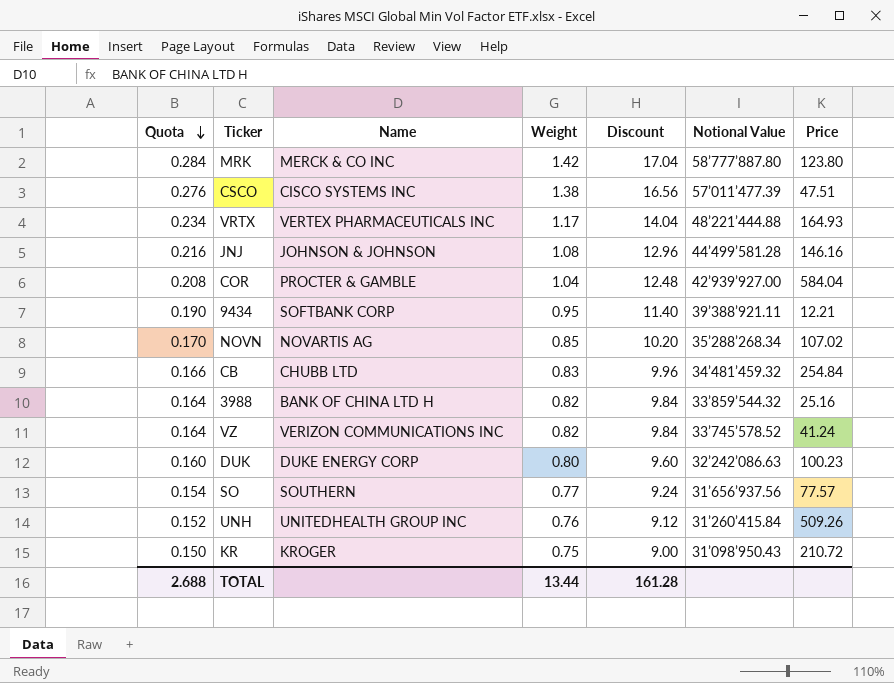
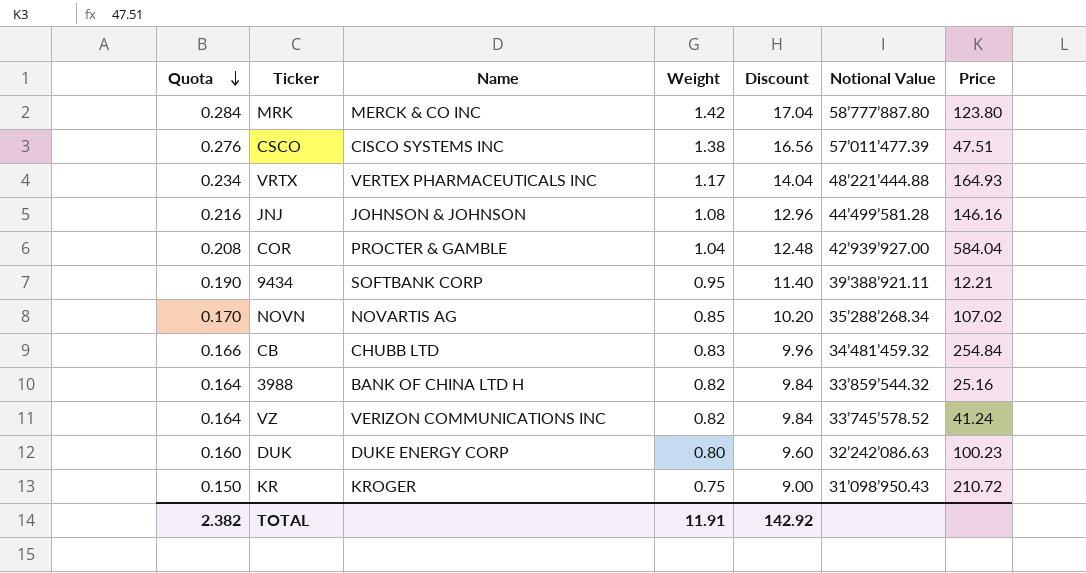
row SO: 0.154 | SOUTHERN | 0.77 | 9.24 | 31’656’937.56 | 77.57 -> none
row UNH: 0.152 | UNITEDHEALTH GROUP INC | 0.76 | 9.12 | 31’260’415.84 | 509.26 -> none
TOTAL | Quota: 2.688 -> 2.382
TOTAL | Weight: 13.44 -> 11.91
TOTAL | Discount: 161.28 -> 142.92

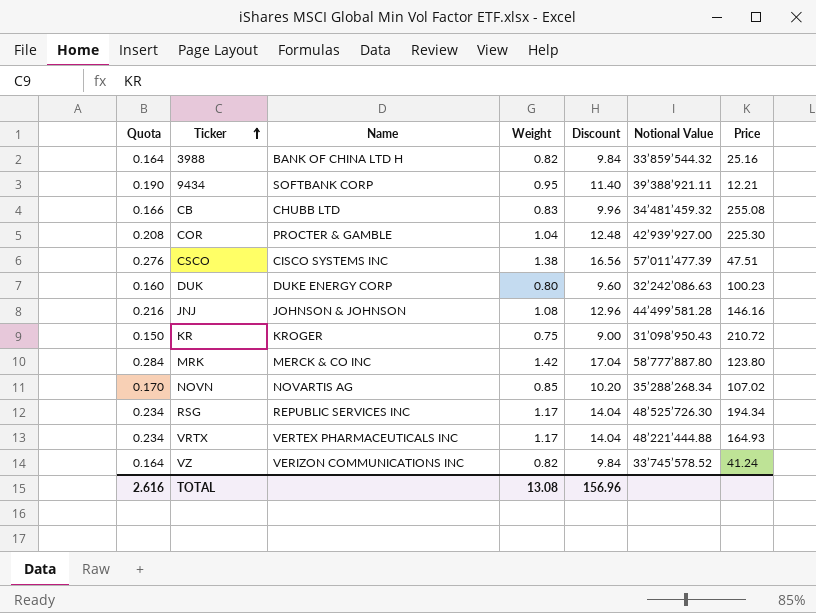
row order: Quota descending -> Ticker ascending
CB | Price: 254.84 -> 255.08
COR | Price: 584.04 -> 225.30
row RSG: none -> 0.234 | REPUBLIC SERVICES INC | 1.17 | 14.04 | 48’525’726.30 | 194.34
TOTAL | Quota: 2.382 -> 2.616
TOTAL | Weight: 11.91 -> 13.08
TOTAL | Discount: 142.92 -> 156.96

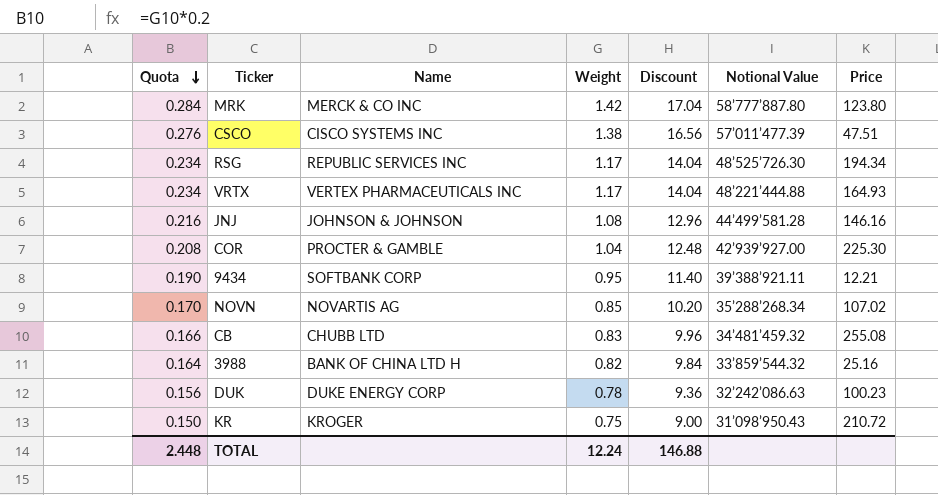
row order: Ticker ascending -> Quota descending
row VZ: 0.164 | VERIZON COMMUNICATIONS INC | 0.82 | 9.84 | 33’745’578.52 | 41.24 -> none
DUK | Quota: 0.160 -> 0.156
DUK | Weight: 0.80 -> 0.78
DUK | Discount: 9.60 -> 9.36
TOTAL | Quota: 2.616 -> 2.448
TOTAL | Weight: 13.08 -> 12.24
TOTAL | Discount: 156.96 -> 146.88

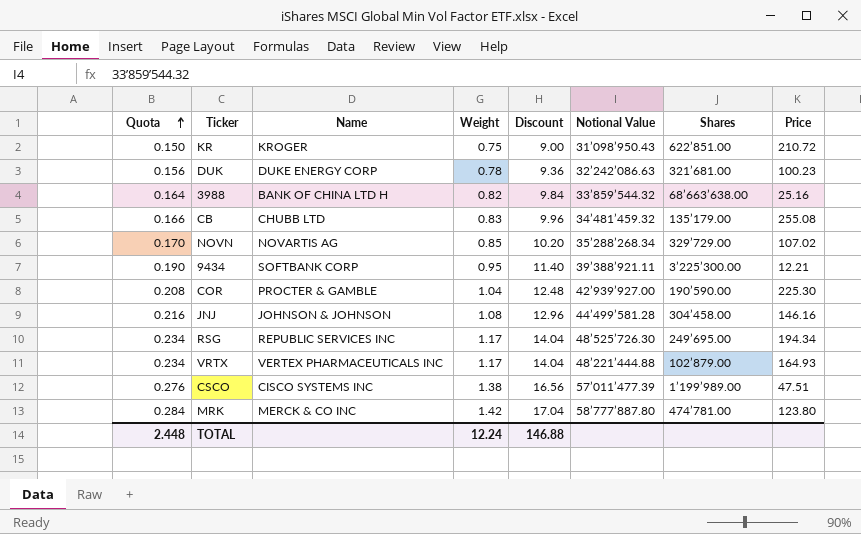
row order: Quota descending -> Quota ascending
column Shares | position: none -> 7

